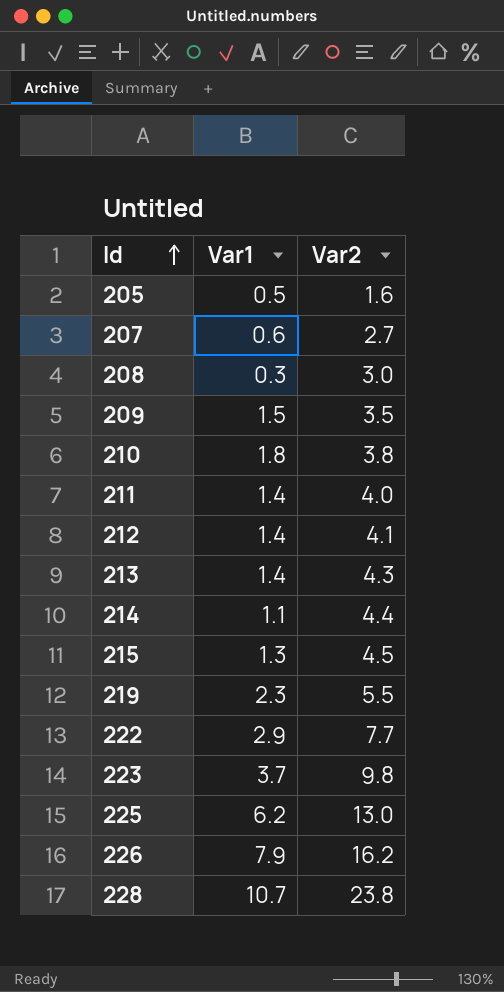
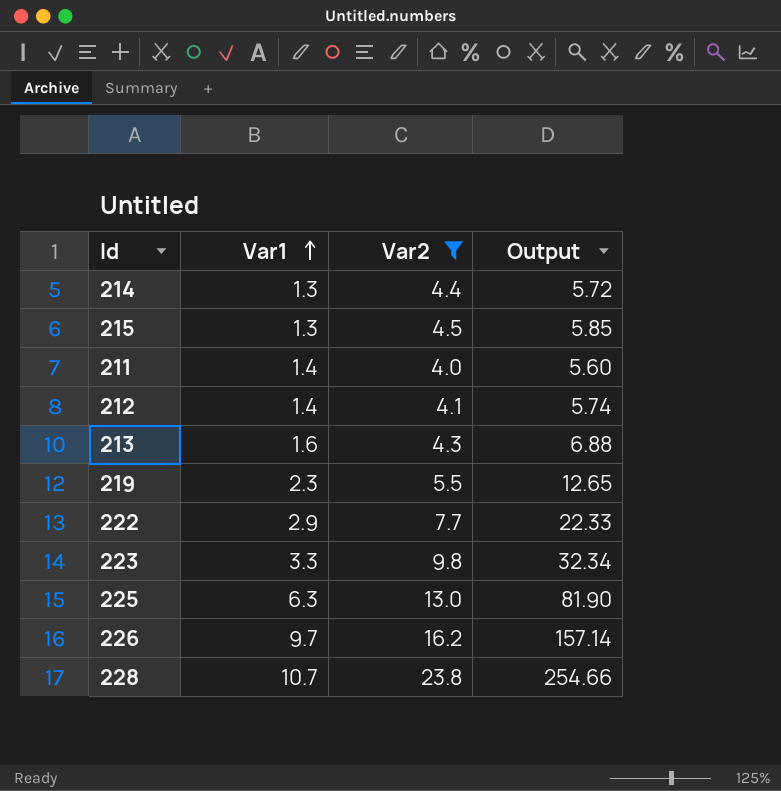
filter: none -> Var2 >= 4.0
row order: Id ascending -> Var1 ascending
column Output | formula: none -> [Var1] * [Var2]
214 | Var1: 1.1 -> 1.3
213 | Var1: 1.4 -> 1.6
223 | Var1: 3.7 -> 3.3
225 | Var1: 6.2 -> 6.3
226 | Var1: 7.9 -> 9.7

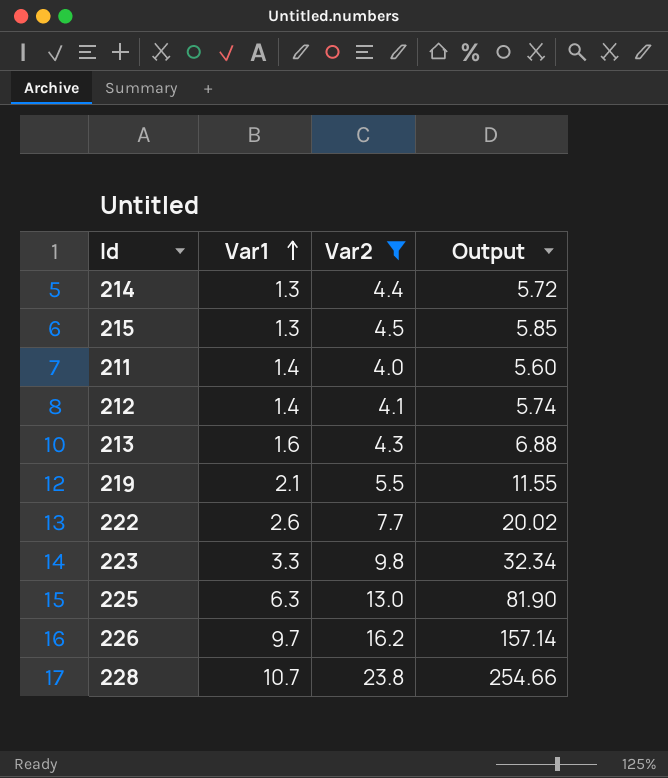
219 | Var1: 2.3 -> 2.1
219 | Output: 12.65 -> 11.55
222 | Var1: 2.9 -> 2.6
222 | Output: 22.33 -> 20.02

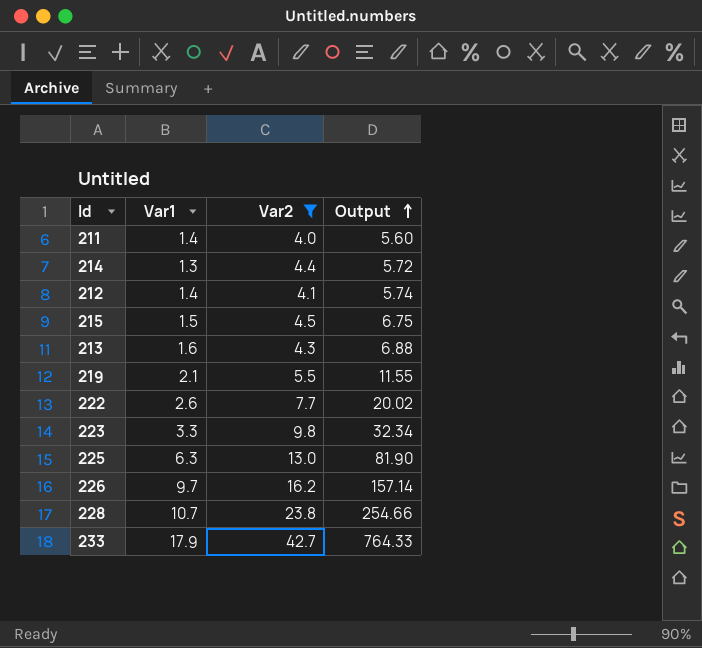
row order: Var1 ascending -> Output ascending
215 | Var1: 1.3 -> 1.5
215 | Output: 5.85 -> 6.75
row 233: none -> 17.9 | 42.7 | 764.33

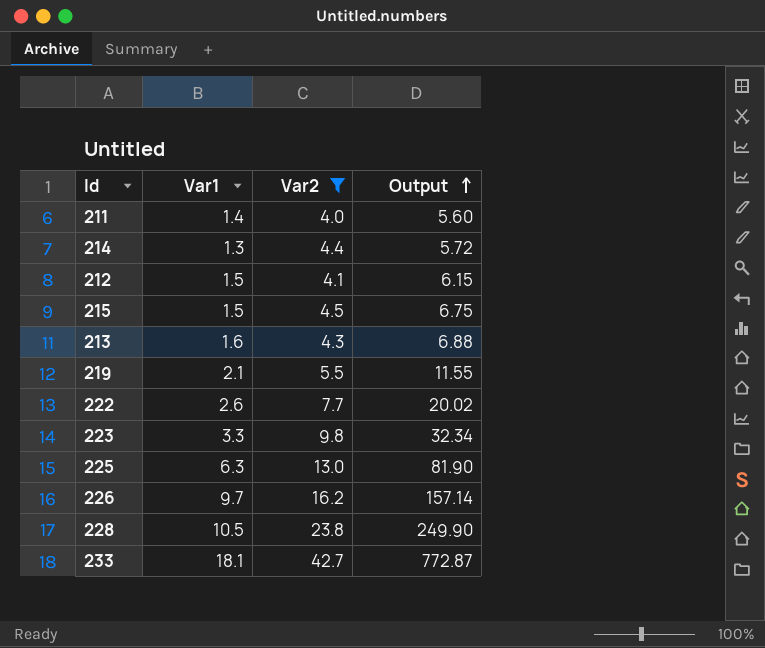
212 | Var1: 1.4 -> 1.5
212 | Output: 5.74 -> 6.15
228 | Var1: 10.7 -> 10.5
228 | Output: 254.66 -> 249.90
233 | Var1: 17.9 -> 18.1
233 | Output: 764.33 -> 772.87

